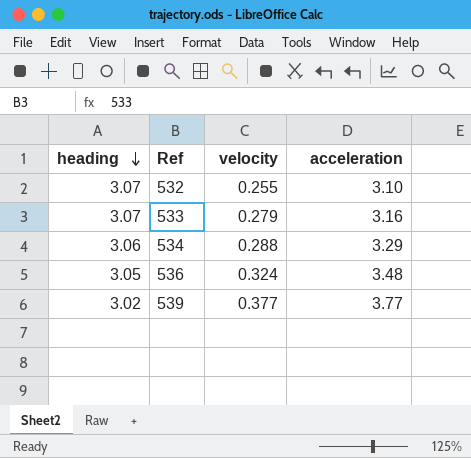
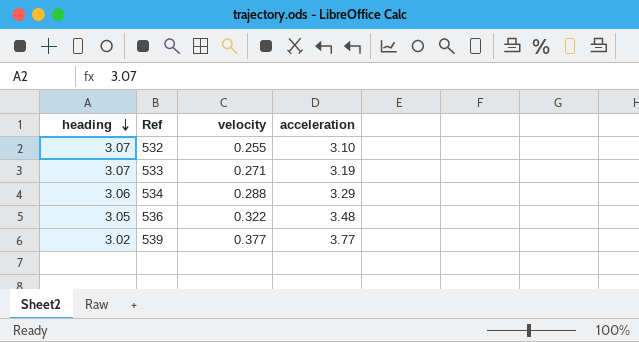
533 | velocity: 0.279 -> 0.271
533 | acceleration: 3.16 -> 3.19
536 | velocity: 0.324 -> 0.322

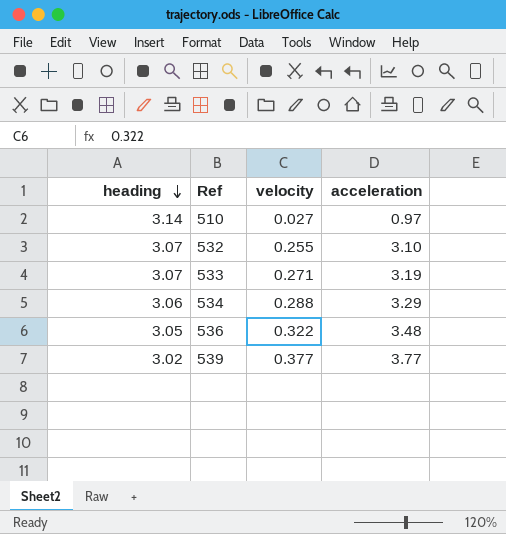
row 510: none -> 3.14 | 0.027 | 0.97

